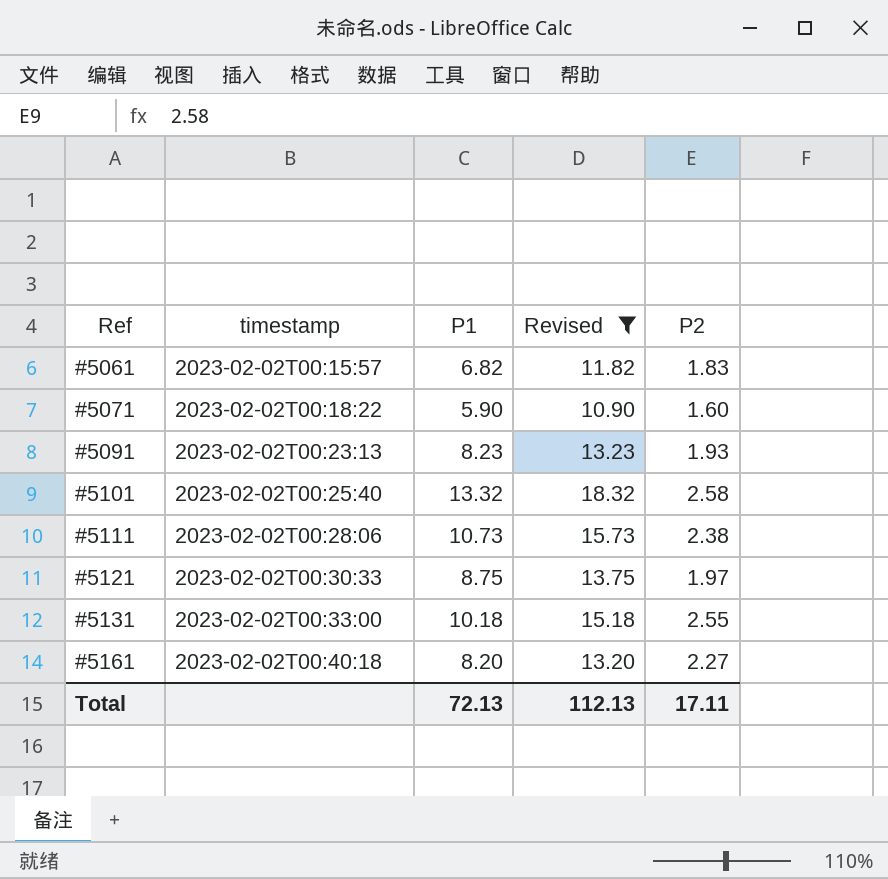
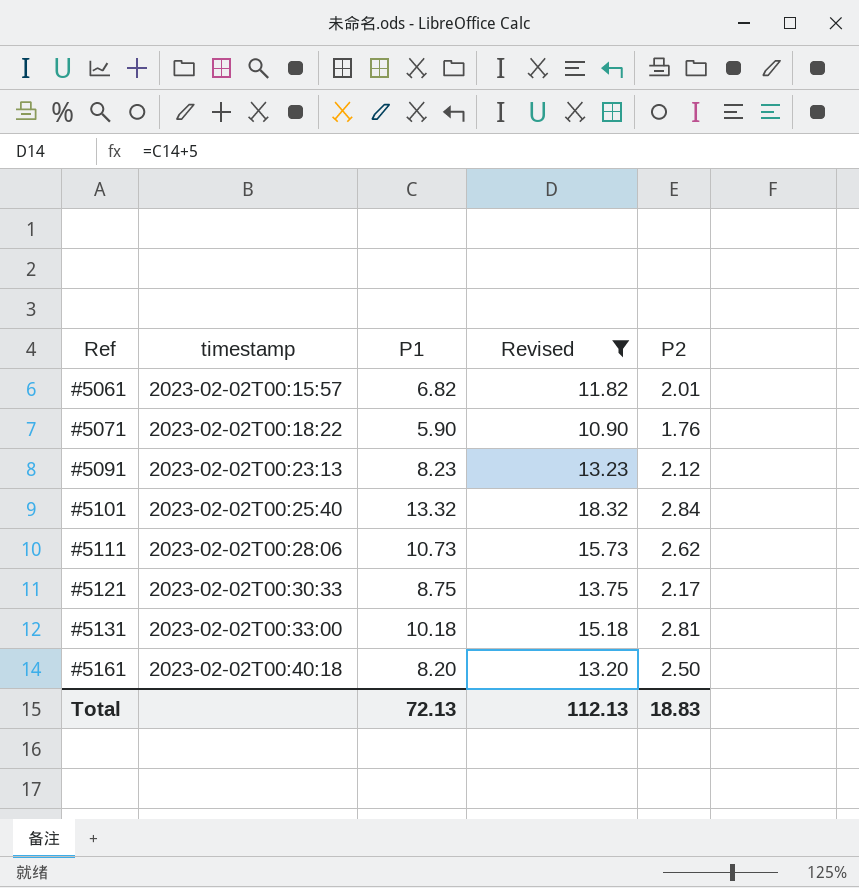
#5061 | P2: 1.83 -> 2.01
#5071 | P2: 1.60 -> 1.76
#5091 | P2: 1.93 -> 2.12
#5101 | P2: 2.58 -> 2.84
#5111 | P2: 2.38 -> 2.62
#5121 | P2: 1.97 -> 2.17
#5131 | P2: 2.55 -> 2.81
#5161 | P2: 2.27 -> 2.50
Total | P2: 17.11 -> 18.83

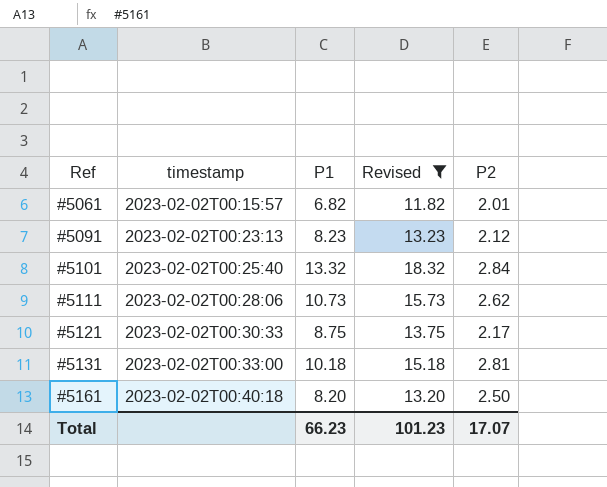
row #5071: 2023-02-02T00:18:22 | 5.90 | 10.90 | 1.76 -> none
Total | P1: 72.13 -> 66.23
Total | Revised: 112.13 -> 101.23
Total | P2: 18.83 -> 17.07

